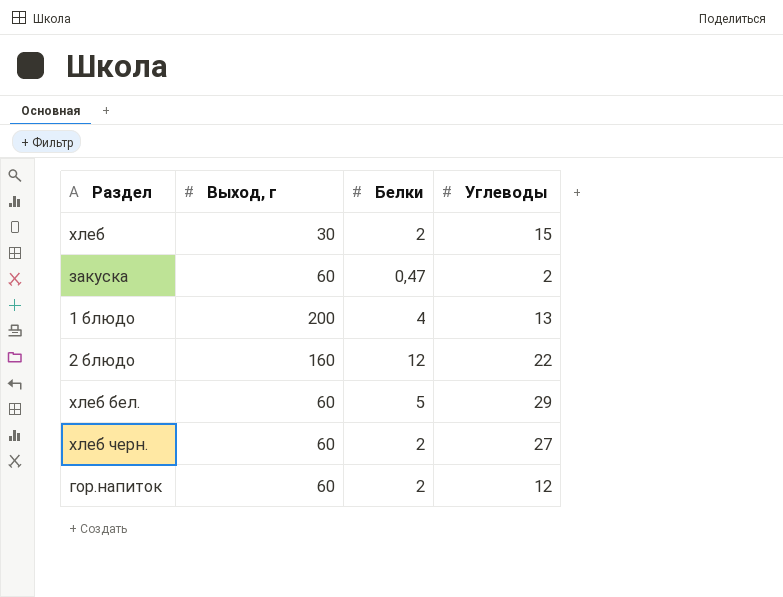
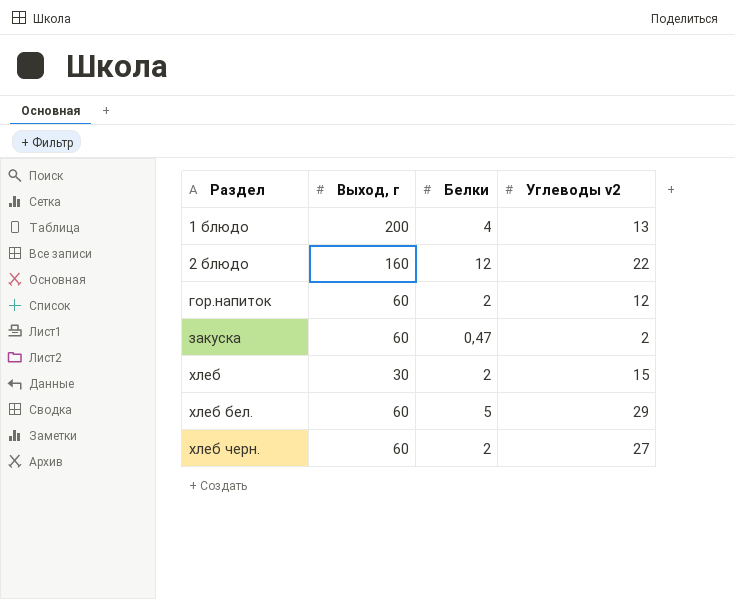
row order: none -> Раздел ascending
column name: Углеводы -> Углеводы v2

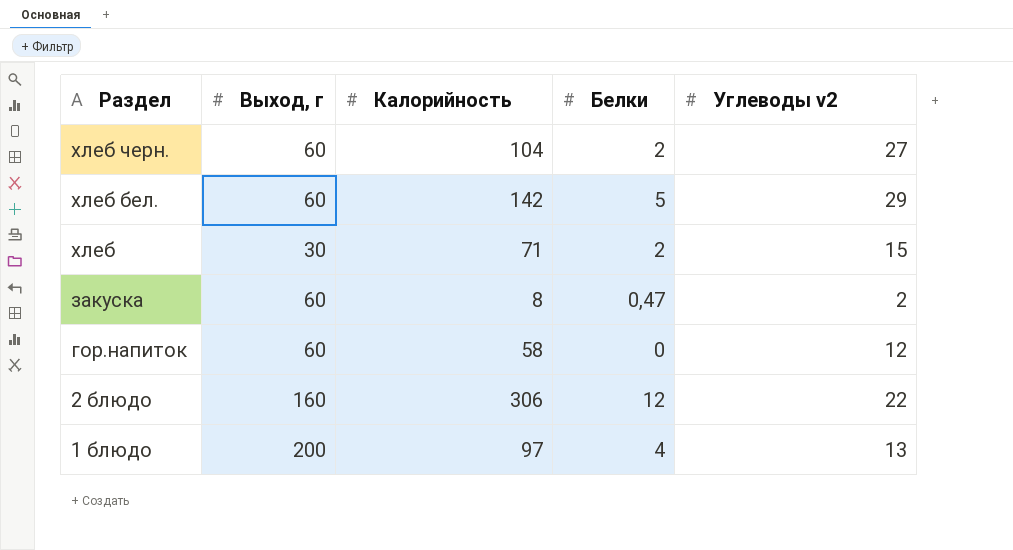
row order: Раздел ascending -> Раздел descending
column Калорийность | position: none -> 3
гор.напиток | Белки: 2 -> 0

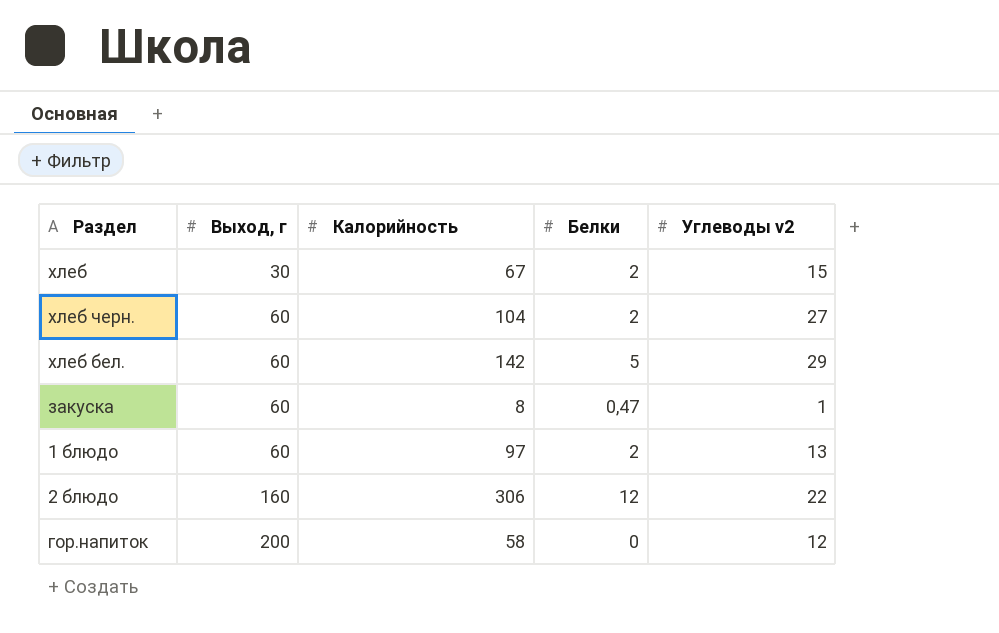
row order: Раздел descending -> Выход, г ascending
хлеб | Калорийность: 71 -> 67
закуска | Углеводы v2: 2 -> 1
1 блюдо | Выход, г: 200 -> 60
1 блюдо | Белки: 4 -> 2
гор.напиток | Выход, г: 60 -> 200

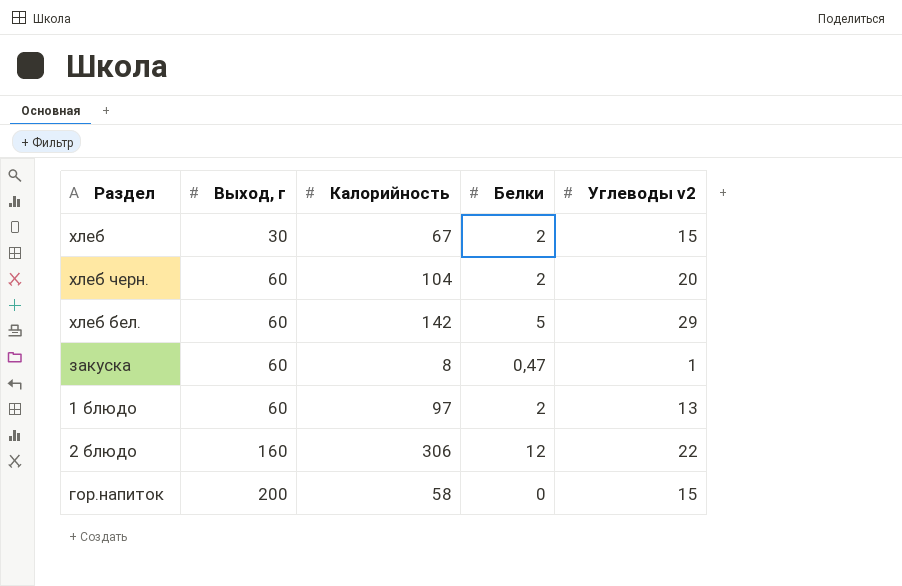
хлеб черн. | Углеводы v2: 27 -> 20
гор.напиток | Углеводы v2: 12 -> 15

